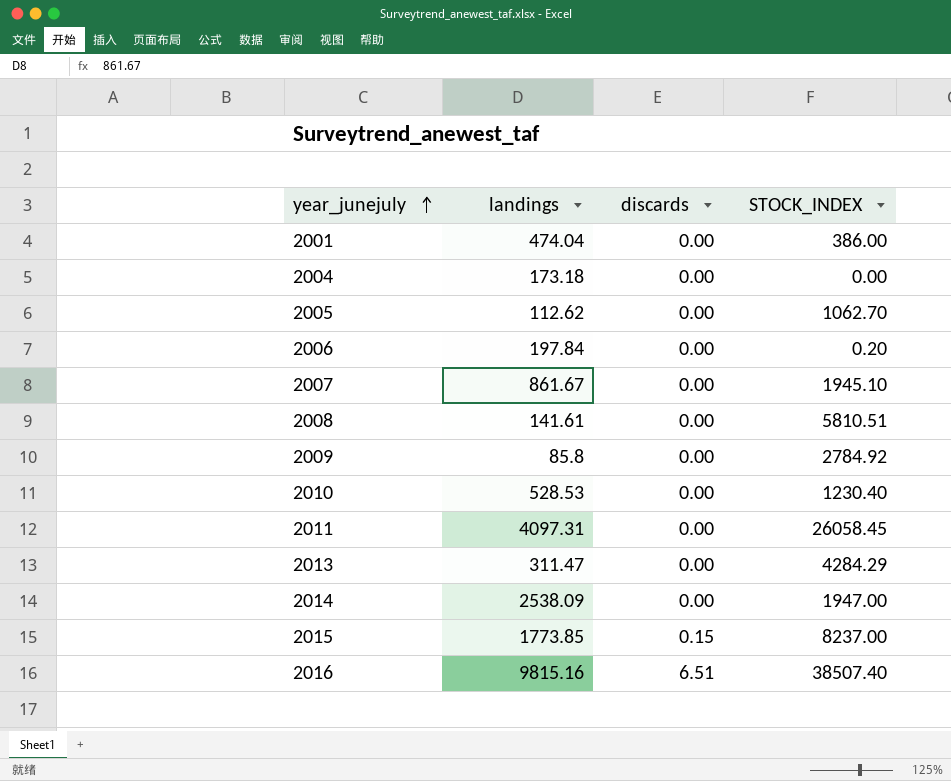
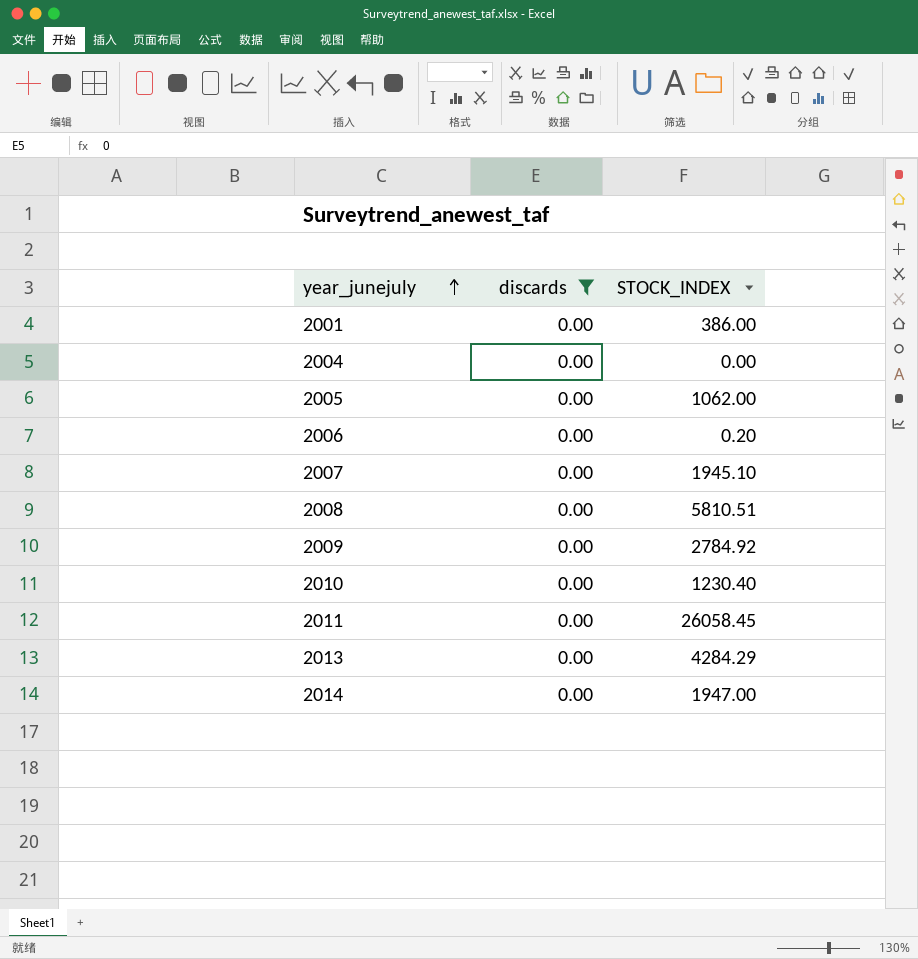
filter: none -> discards = 0.00
column landings | position: 2 -> none
2005 | STOCK_INDEX: 1062.70 -> 1062.00

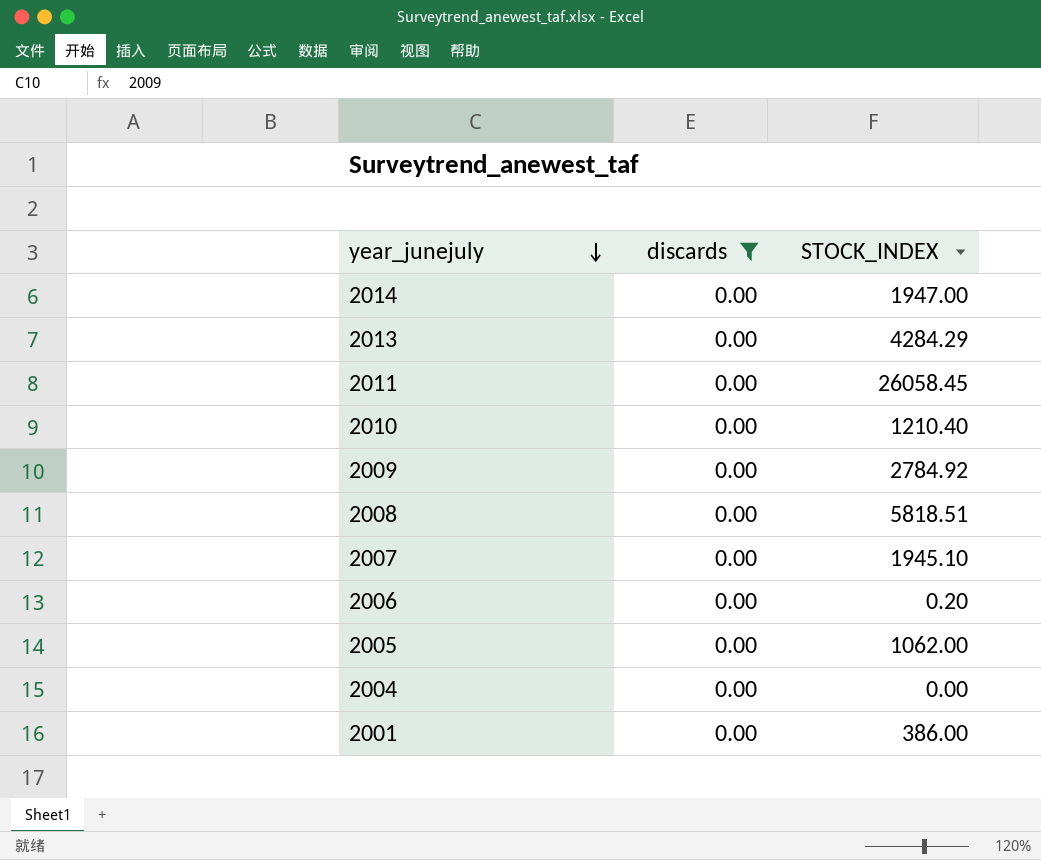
row order: year_junejuly ascending -> year_junejuly descending
2010 | STOCK_INDEX: 1230.40 -> 1210.40
2008 | STOCK_INDEX: 5810.51 -> 5818.51

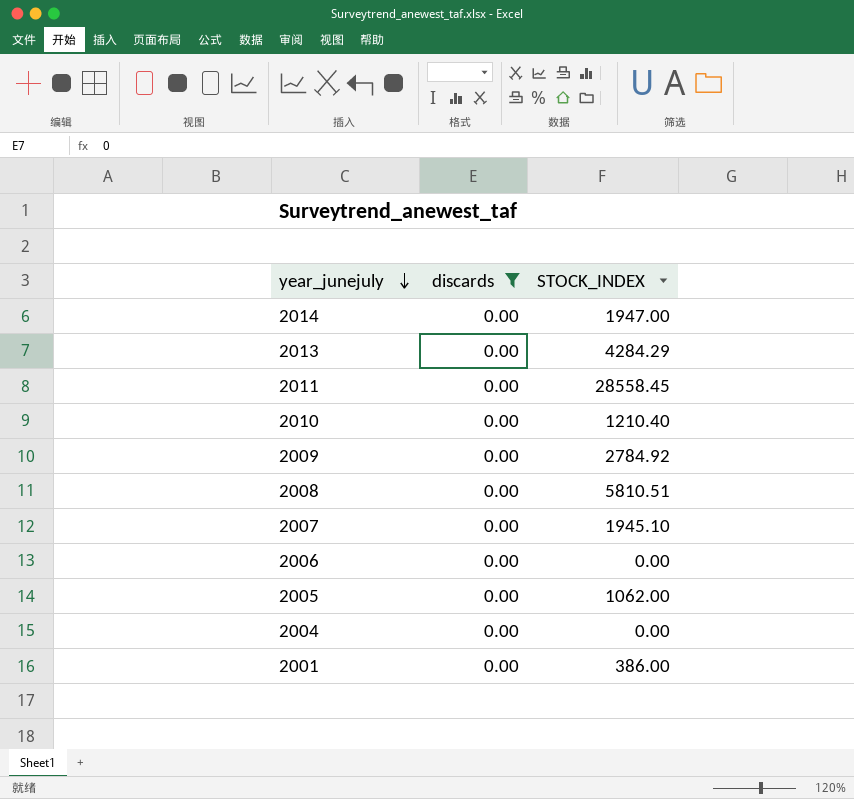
2011 | STOCK_INDEX: 26058.45 -> 28558.45
2008 | STOCK_INDEX: 5818.51 -> 5810.51
2006 | STOCK_INDEX: 0.20 -> 0.00

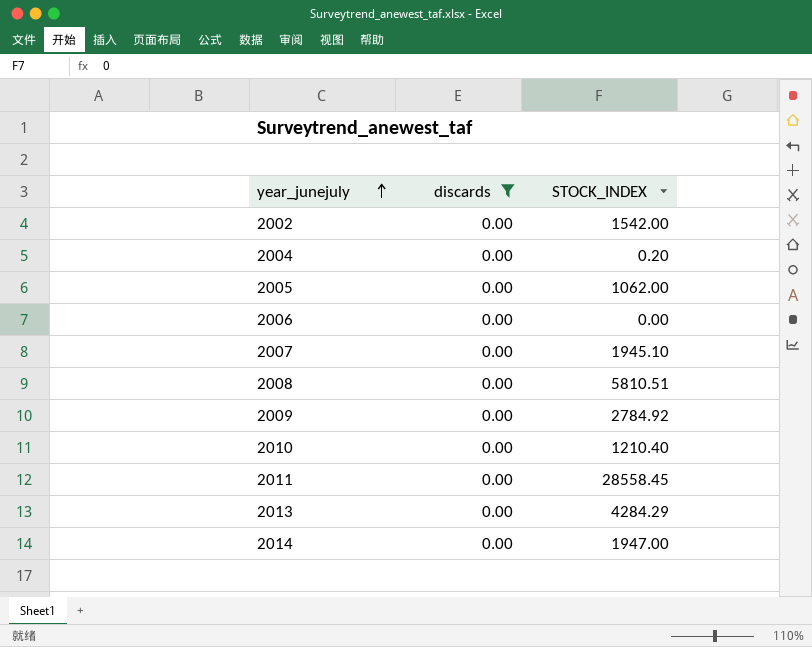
row order: year_junejuly descending -> year_junejuly ascending
row 2001: 0.00 | 386.00 -> none
row 2002: none -> 0.00 | 1542.00
2004 | STOCK_INDEX: 0.00 -> 0.20

